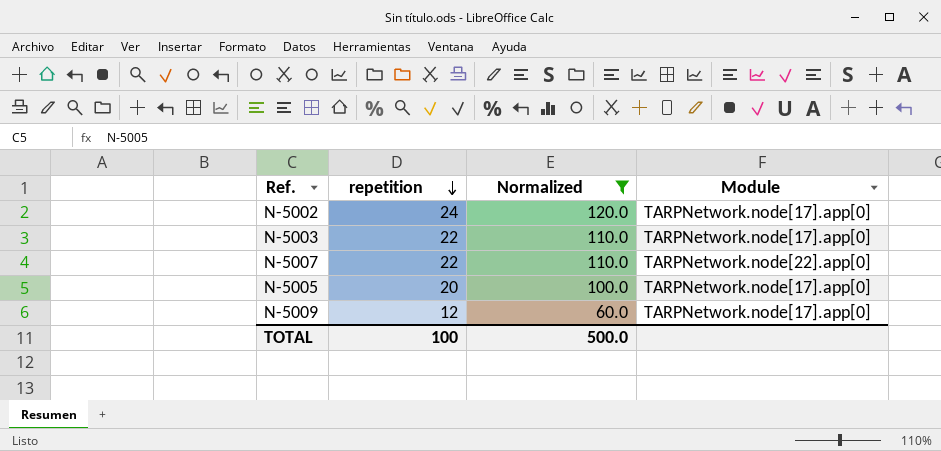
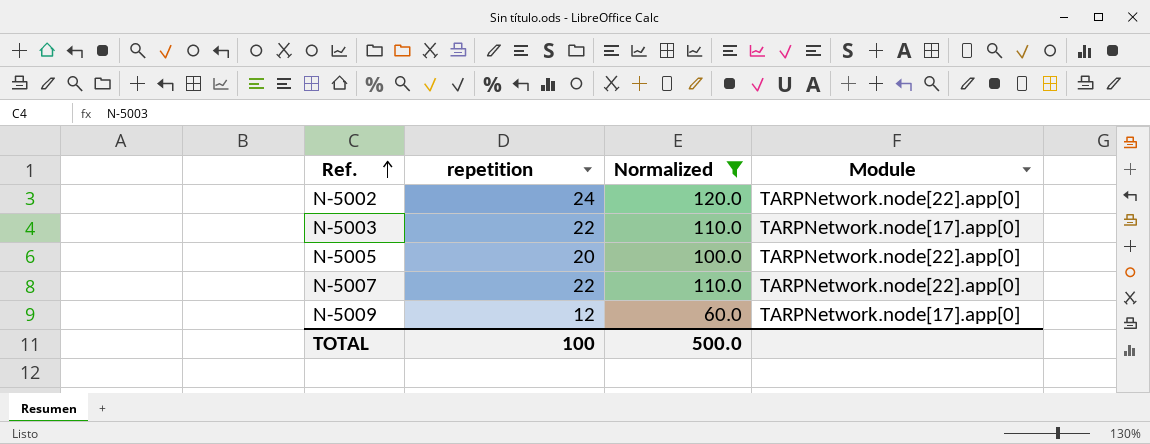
row order: repetition descending -> Ref. ascending
N-5002 | Module: TARPNetwork.node[17].app[0] -> TARPNetwork.node[22].app[0]
N-5005 | Module: TARPNetwork.node[17].app[0] -> TARPNetwork.node[22].app[0]

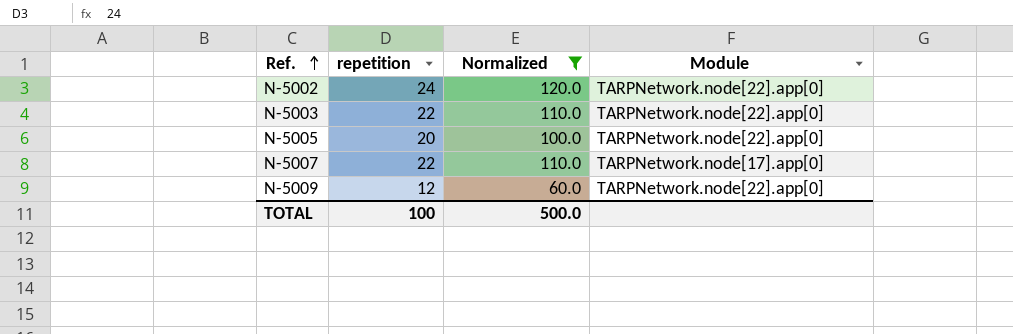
N-5003 | Module: TARPNetwork.node[17].app[0] -> TARPNetwork.node[22].app[0]
N-5007 | Module: TARPNetwork.node[22].app[0] -> TARPNetwork.node[17].app[0]
N-5009 | Module: TARPNetwork.node[17].app[0] -> TARPNetwork.node[22].app[0]

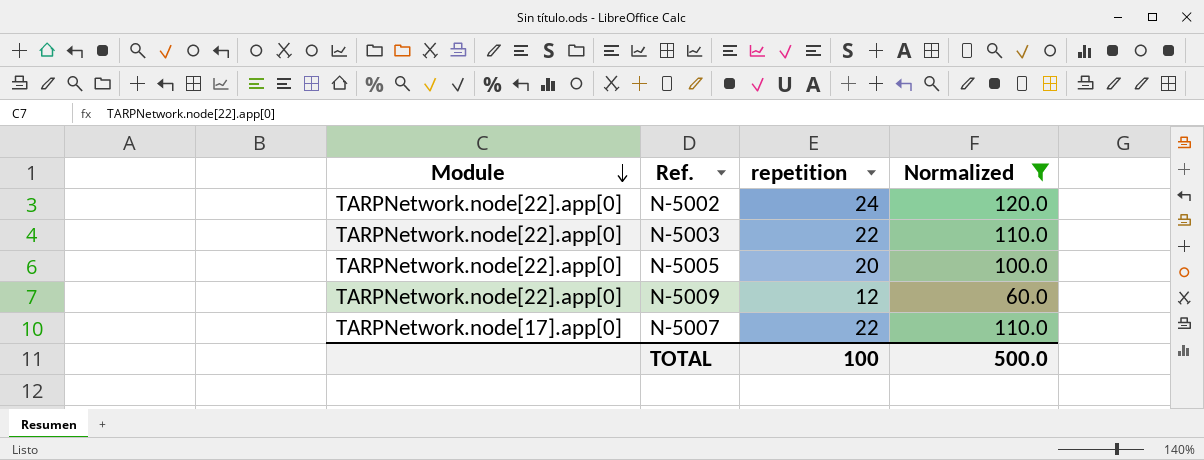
row order: Ref. ascending -> Module descending
column Module | position: 4 -> 1

